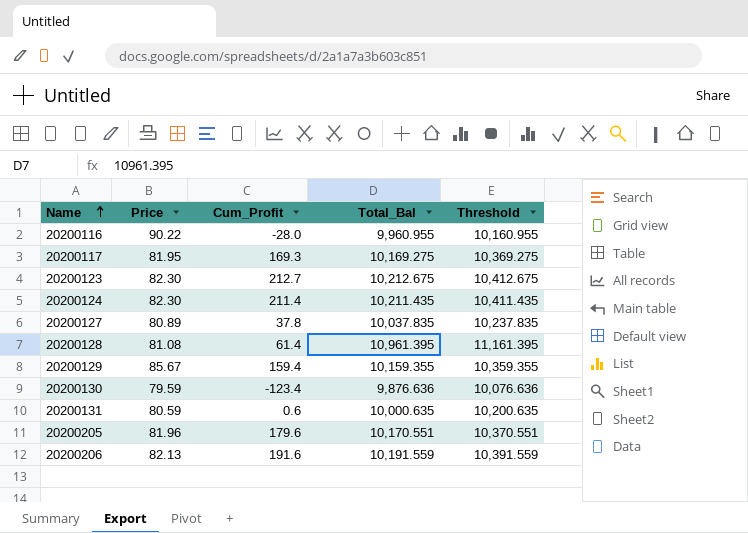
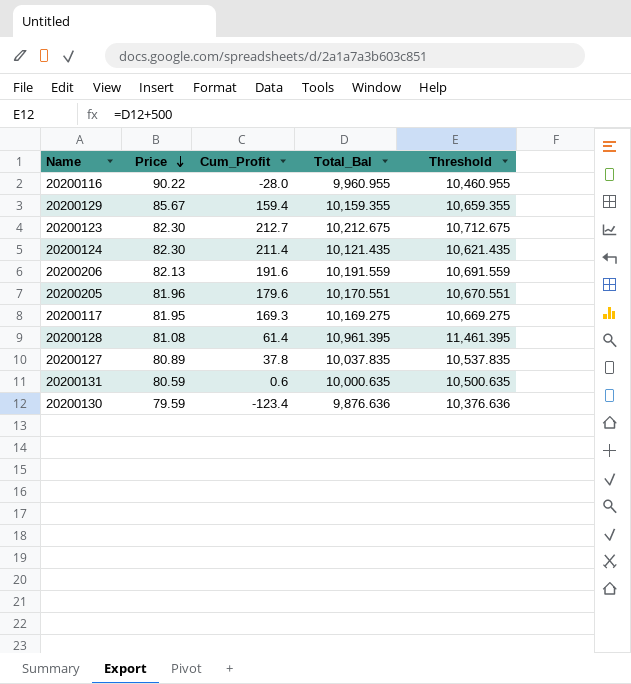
row order: Name ascending -> Price descending
column Threshold | formula: [Total_Bal] + 200 -> [Total_Bal] + 500
20200124 | Total_Bal: 10,211.435 -> 10,121.435

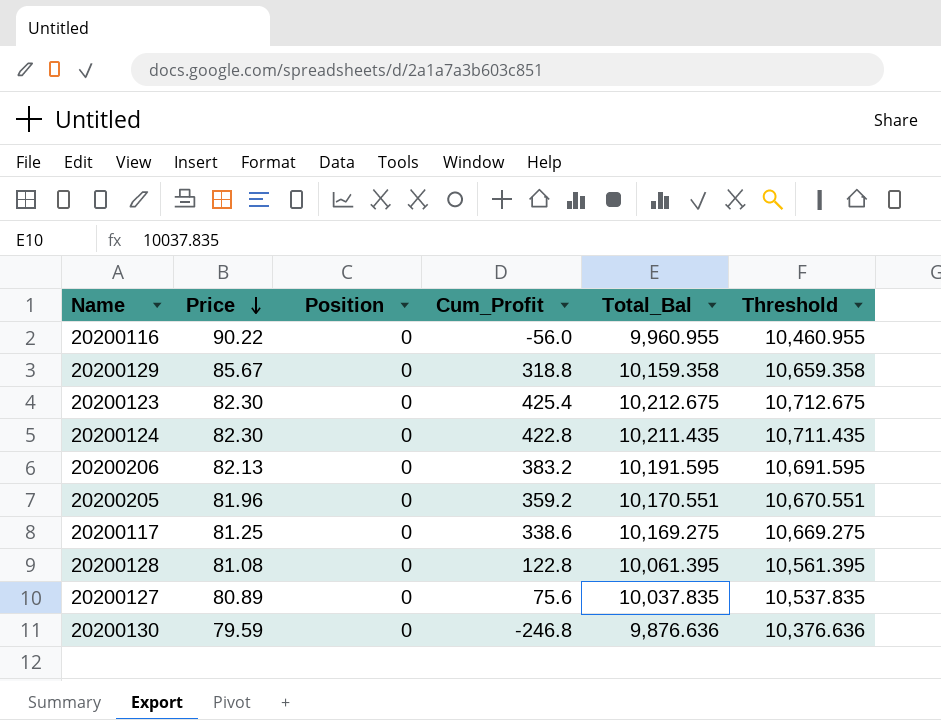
column Position | position: none -> 3
row 20200131: 80.59 | 0.6 | 10,000.635 | 10,500.635 -> none
20200116 | Cum_Profit: -28.0 -> -56.0
20200129 | Cum_Profit: 159.4 -> 318.8
20200129 | Total_Bal: 10,159.355 -> 10,159.358
20200129 | Threshold: 10,659.355 -> 10,659.358
20200123 | Cum_Profit: 212.7 -> 425.4
20200124 | Cum_Profit: 211.4 -> 422.8
20200124 | Total_Bal: 10,121.435 -> 10,211.435
20200124 | Threshold: 10,621.435 -> 10,711.435
20200206 | Cum_Profit: 191.6 -> 383.2
20200206 | Total_Bal: 10,191.559 -> 10,191.595
20200206 | Threshold: 10,691.559 -> 10,691.595
20200205 | Cum_Profit: 179.6 -> 359.2
20200117 | Price: 81.95 -> 81.25
20200117 | Cum_Profit: 169.3 -> 338.6
20200128 | Cum_Profit: 61.4 -> 122.8
20200128 | Total_Bal: 10,961.395 -> 10,061.395
20200128 | Threshold: 11,461.395 -> 10,561.395
20200127 | Cum_Profit: 37.8 -> 75.6
20200130 | Cum_Profit: -123.4 -> -246.8

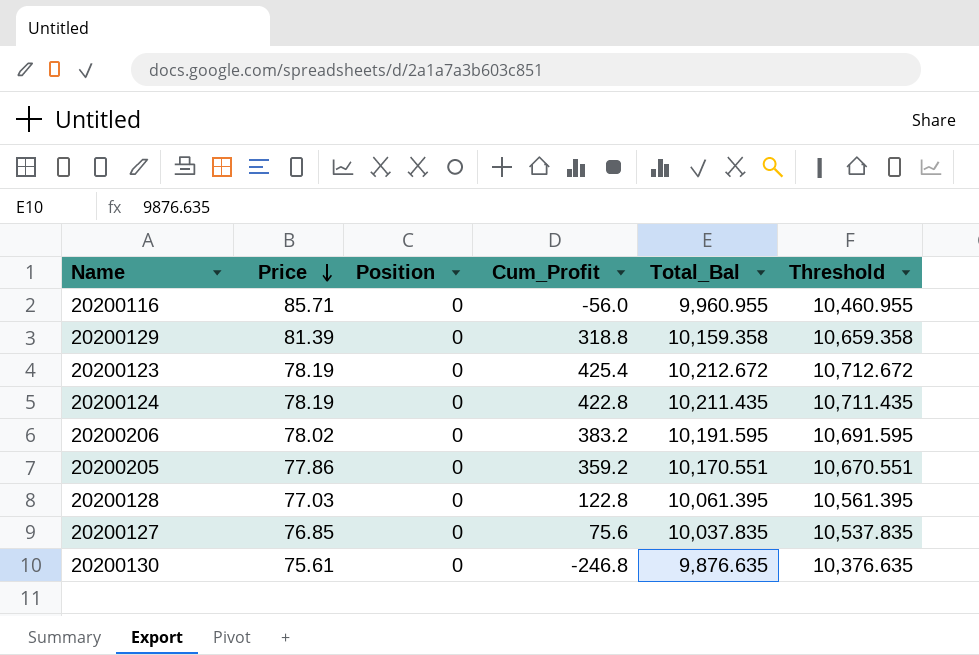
row 20200117: 81.25 | 0 | 338.6 | 10,169.275 | 10,669.275 -> none
20200116 | Price: 90.22 -> 85.71
20200129 | Price: 85.67 -> 81.39
20200123 | Price: 82.30 -> 78.19
20200123 | Total_Bal: 10,212.675 -> 10,212.672
20200123 | Threshold: 10,712.675 -> 10,712.672
20200124 | Price: 82.30 -> 78.19
20200206 | Price: 82.13 -> 78.02
20200205 | Price: 81.96 -> 77.86
20200128 | Price: 81.08 -> 77.03
20200127 | Price: 80.89 -> 76.85
20200130 | Price: 79.59 -> 75.61
20200130 | Total_Bal: 9,876.636 -> 9,876.635
20200130 | Threshold: 10,376.636 -> 10,376.635

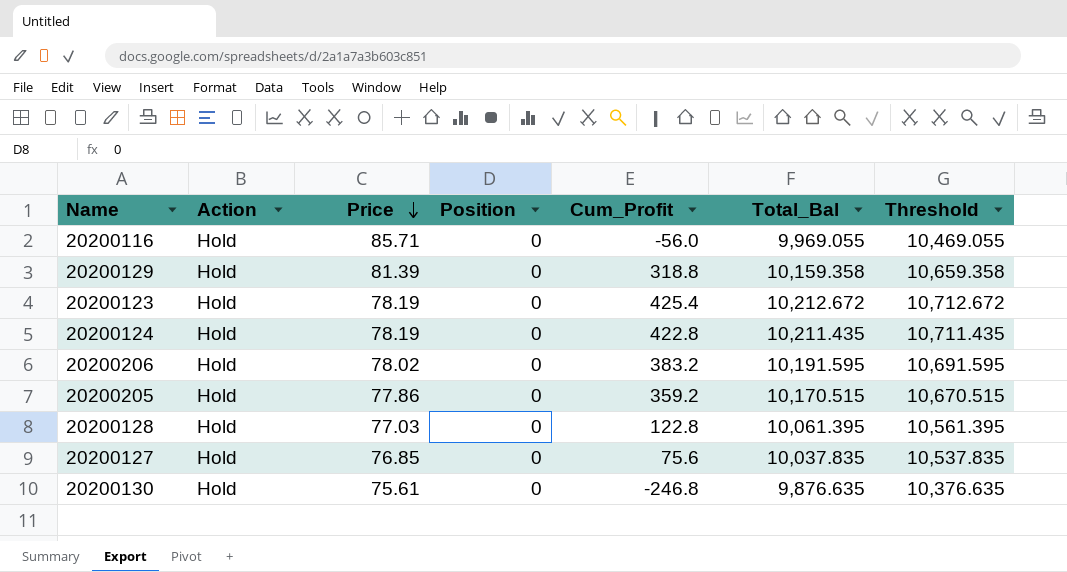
column Action | position: none -> 2
20200116 | Total_Bal: 9,960.955 -> 9,969.055
20200116 | Threshold: 10,460.955 -> 10,469.055
20200205 | Total_Bal: 10,170.551 -> 10,170.515
20200205 | Threshold: 10,670.551 -> 10,670.515

